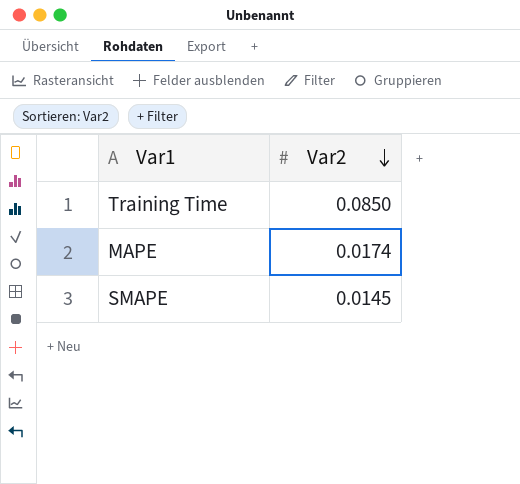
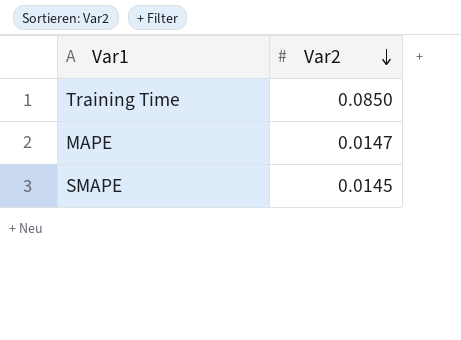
MAPE | Var2: 0.0174 -> 0.0147

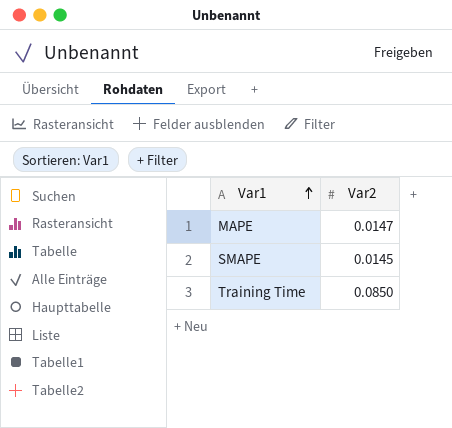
row order: Var2 descending -> Var1 ascending

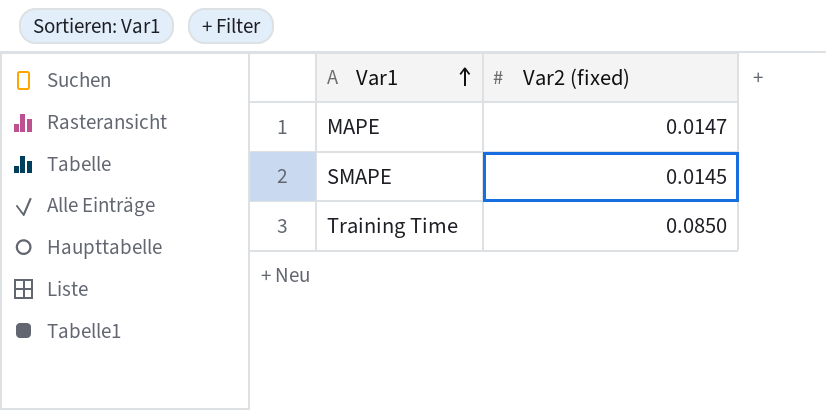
column name: Var2 -> Var2 (fixed)

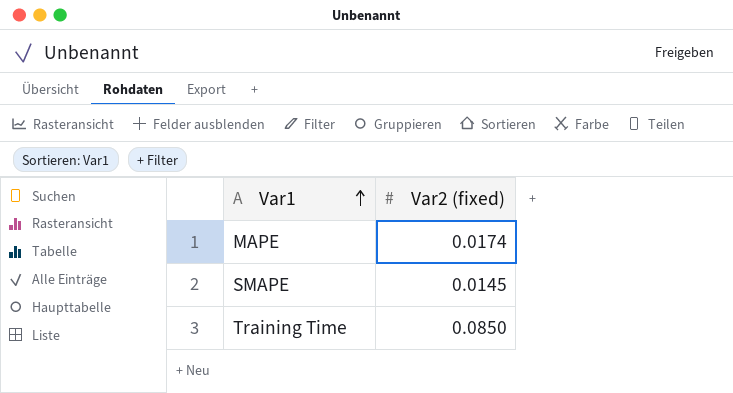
MAPE | Var2 (fixed): 0.0147 -> 0.0174

